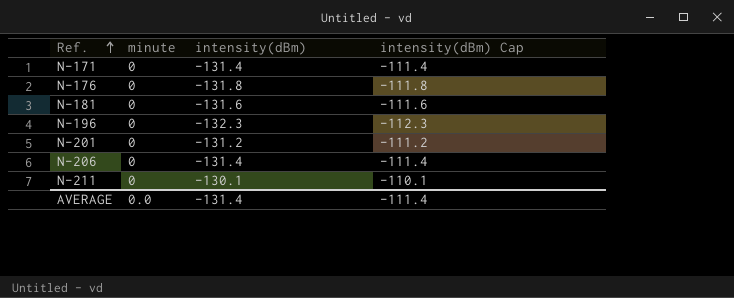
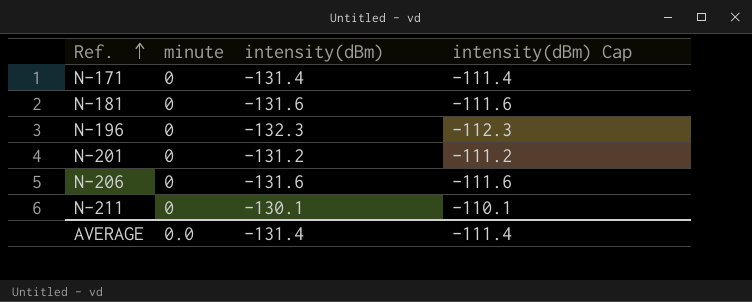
row N-176: 0 | -131.8 | -111.8 -> none
N-206 | intensity(dBm): -131.4 -> -131.6
N-206 | intensity(dBm) Cap: -111.4 -> -111.6

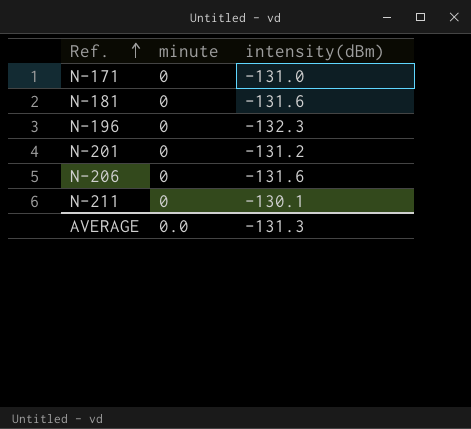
column intensity(dBm) Cap | formula: [intensity(dBm)] + 20 -> none
N-171 | intensity(dBm): -131.4 -> -131.0
AVERAGE | intensity(dBm): -131.4 -> -131.3

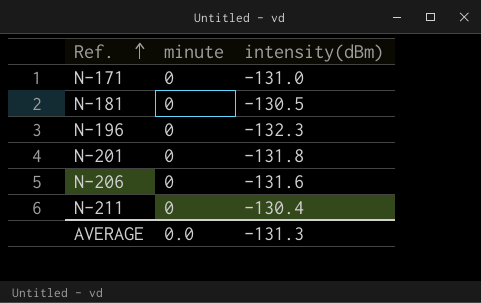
N-181 | intensity(dBm): -131.6 -> -130.5
N-201 | intensity(dBm): -131.2 -> -131.8
N-211 | intensity(dBm): -130.1 -> -130.4

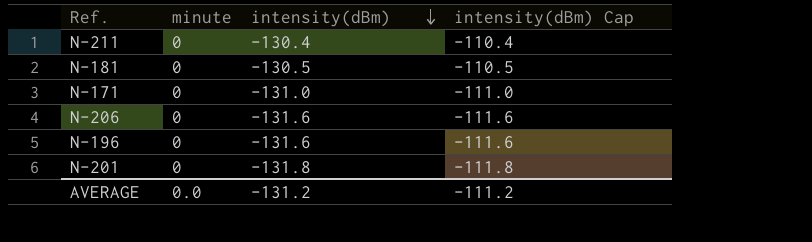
row order: Ref. ascending -> intensity(dBm) descending
column intensity(dBm) Cap | formula: none -> [intensity(dBm)] + 20
N-196 | intensity(dBm): -132.3 -> -131.6
AVERAGE | intensity(dBm): -131.3 -> -131.2

